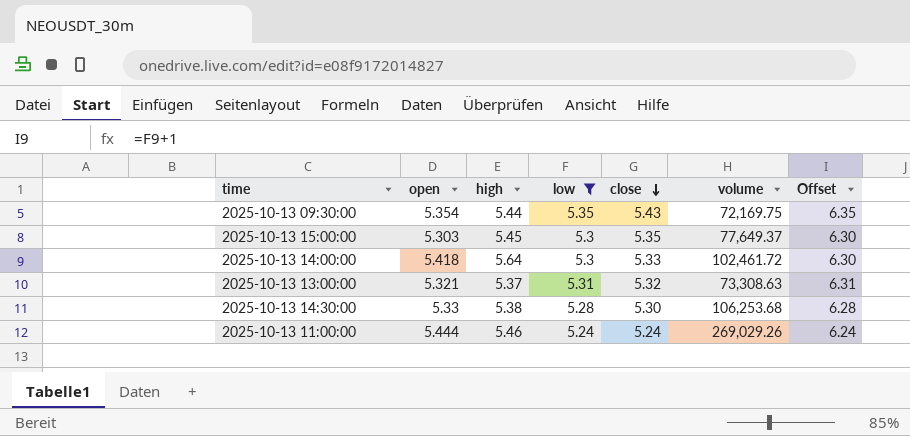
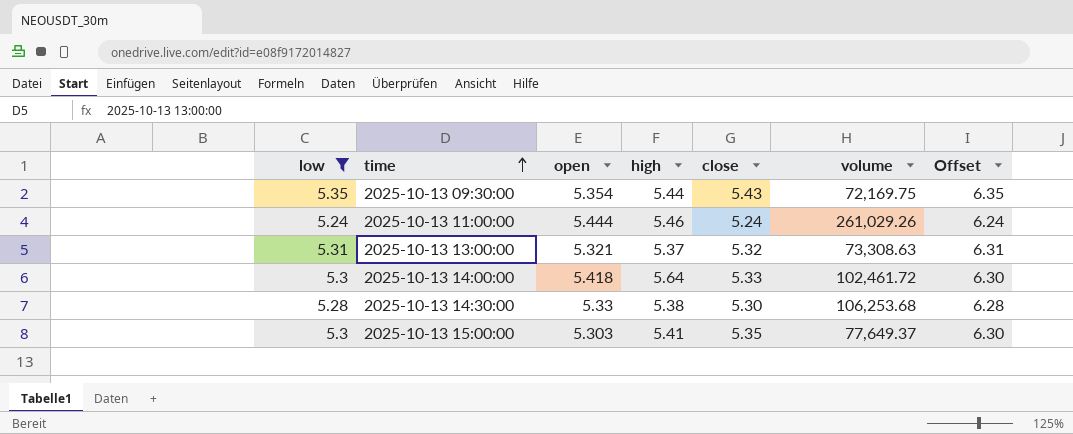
row order: close descending -> time ascending
column low | position: 4 -> 1
2025-10-13 11:00:00 | volume: 269,029.26 -> 261,029.26
2025-10-13 15:00:00 | high: 5.45 -> 5.41

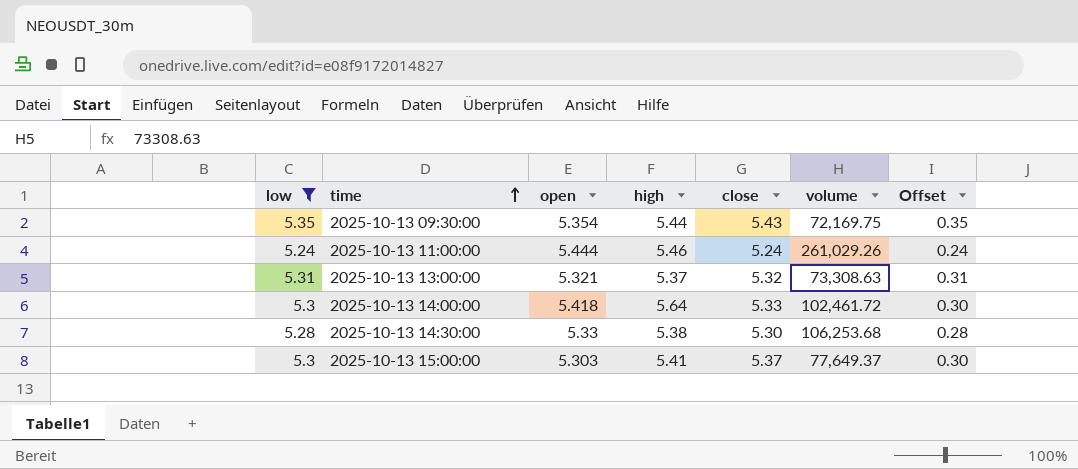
column Offset | formula: [low] + 1 -> [low] - 5
2025-10-13 15:00:00 | close: 5.35 -> 5.37

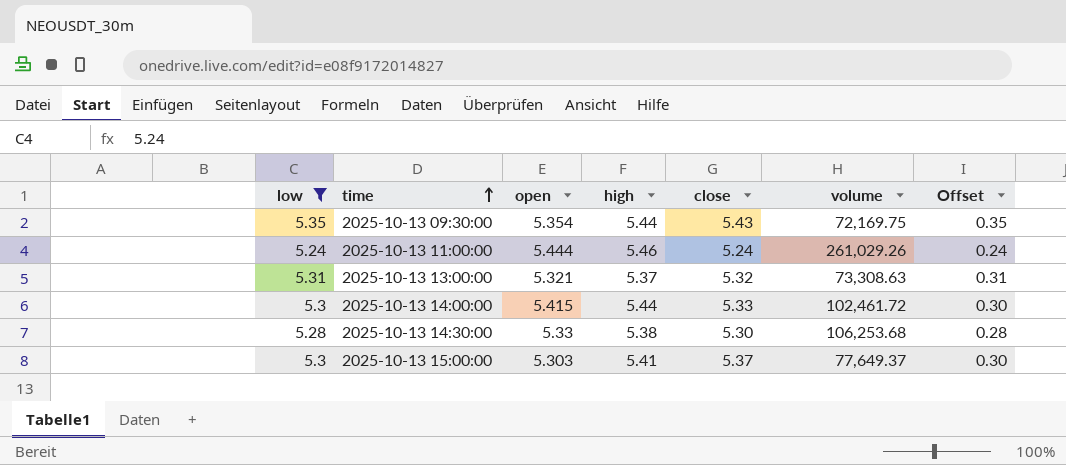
2025-10-13 14:00:00 | open: 5.418 -> 5.415
2025-10-13 14:00:00 | high: 5.64 -> 5.44

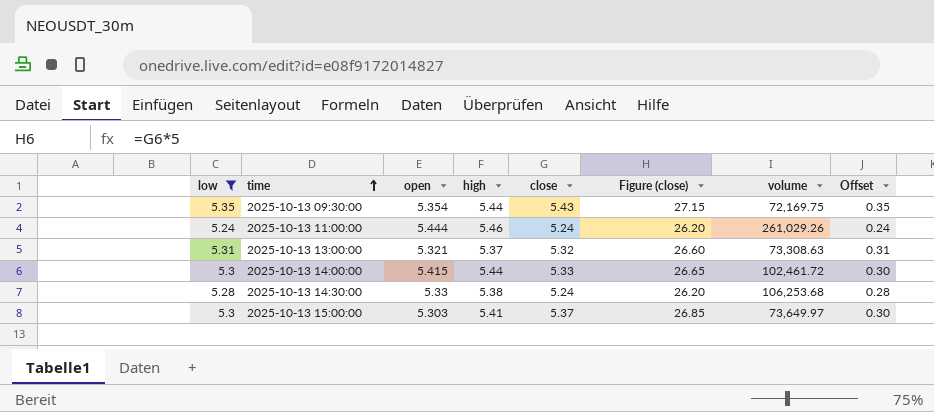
column Figure (close) | formula: none -> [close] * 5
2025-10-13 14:30:00 | close: 5.30 -> 5.24
2025-10-13 15:00:00 | volume: 77,649.37 -> 73,649.97

